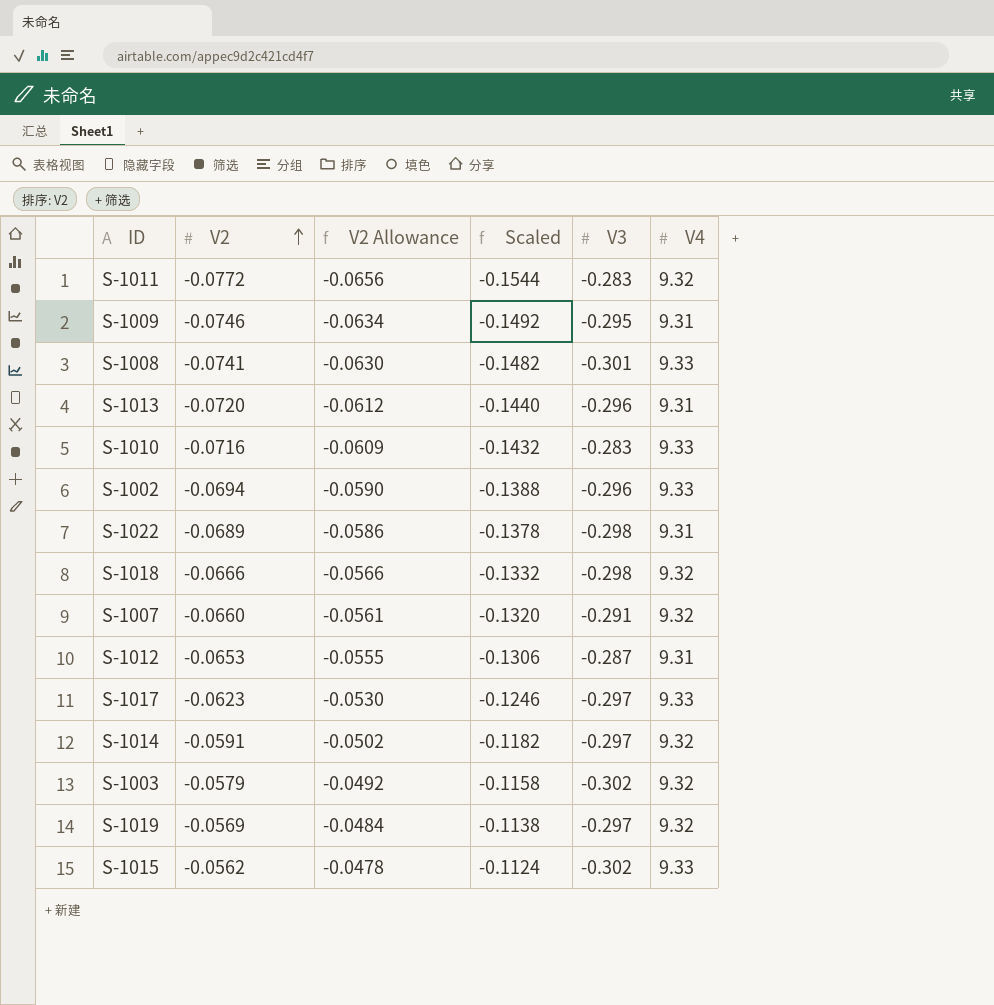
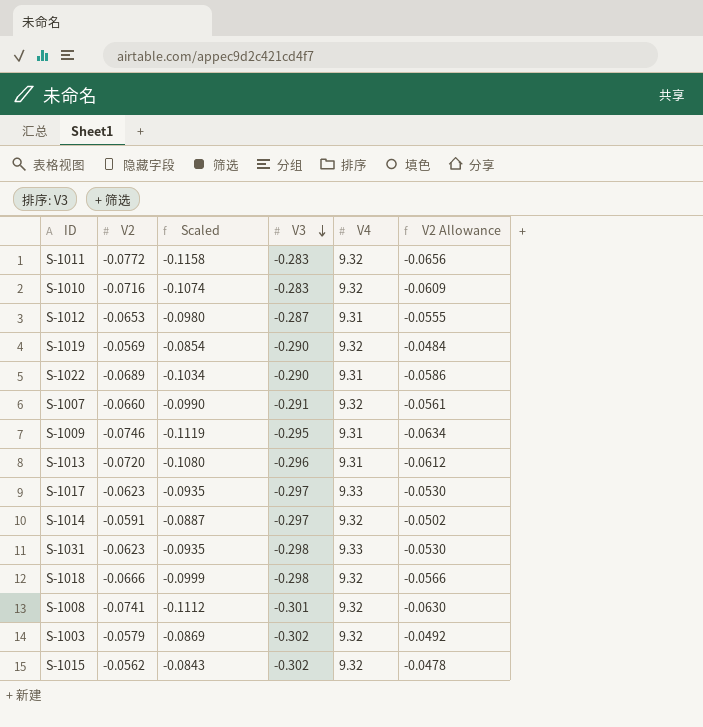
row order: V2 ascending -> V3 descending
column Scaled | formula: [V2] * 2 -> [V2] * 1.5
column V2 Allowance | position: 3 -> 6
row S-1002: -0.0694 | -0.0590 | -0.1388 | -0.296 | 9.33 -> none
S-1010 | V4: 9.33 -> 9.32
S-1019 | V3: -0.297 -> -0.290
S-1022 | V3: -0.298 -> -0.290
row S-1031: none -> -0.0623 | -0.0935 | -0.298 | 9.33 | -0.0530
S-1008 | V4: 9.33 -> 9.32
S-1015 | V4: 9.33 -> 9.32

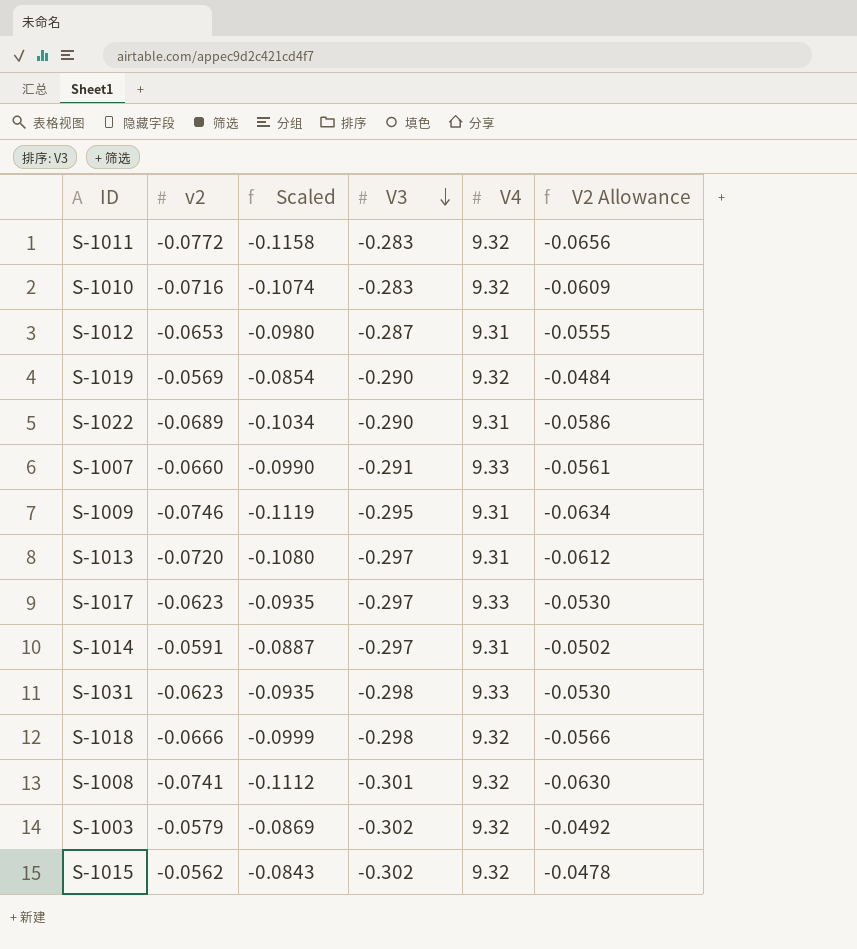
column name: V2 -> v2
S-1007 | V4: 9.32 -> 9.33
S-1013 | V3: -0.296 -> -0.297
S-1014 | V4: 9.32 -> 9.31

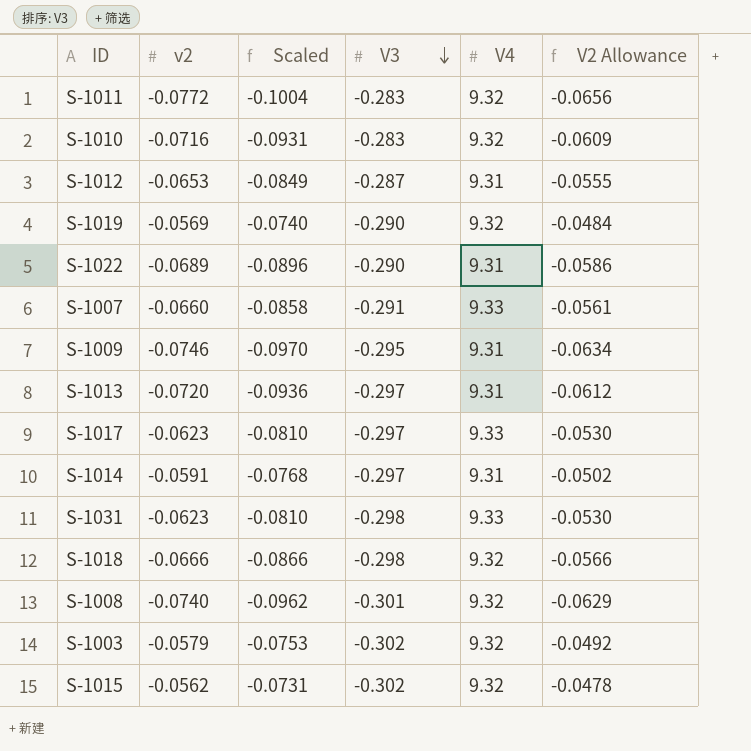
column Scaled | formula: [v2] * 1.5 -> [v2] * 1.3
S-1008 | v2: -0.0741 -> -0.0740
S-1008 | V2 Allowance: -0.0630 -> -0.0629

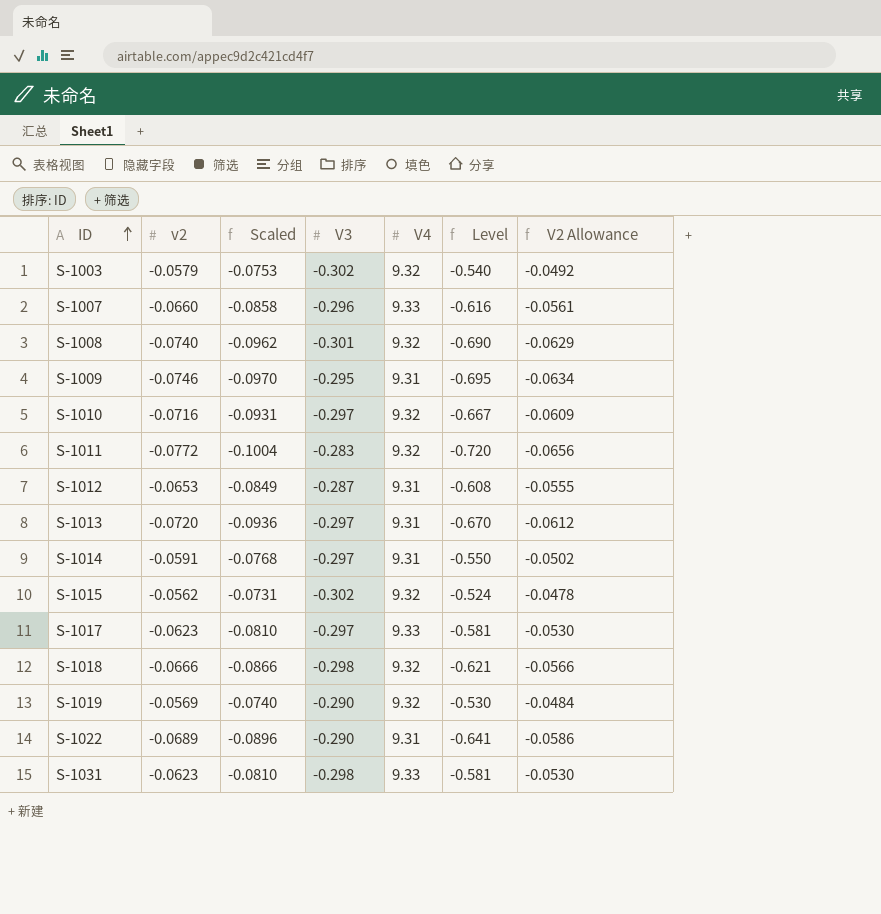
row order: V3 descending -> ID ascending
column Level | formula: none -> [v2] * [V4]
S-1007 | V3: -0.291 -> -0.296
S-1010 | V3: -0.283 -> -0.297

